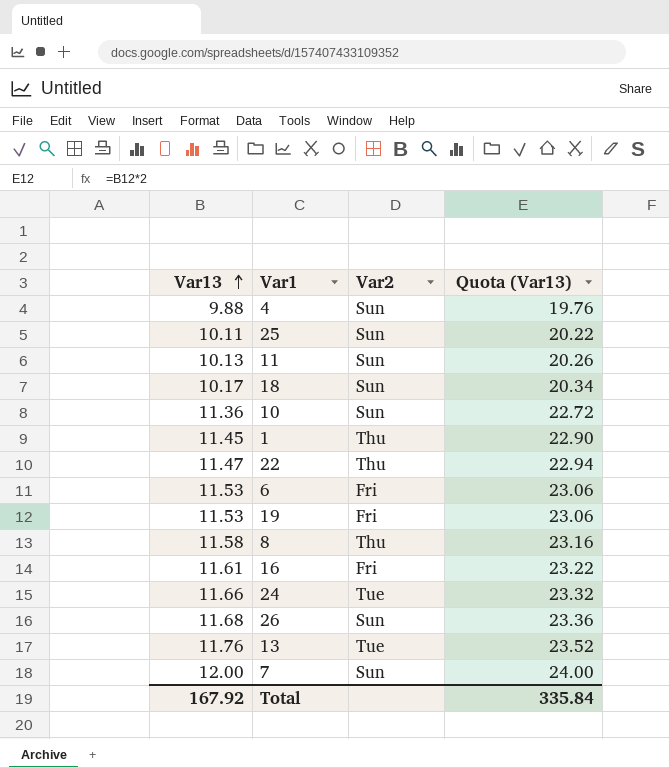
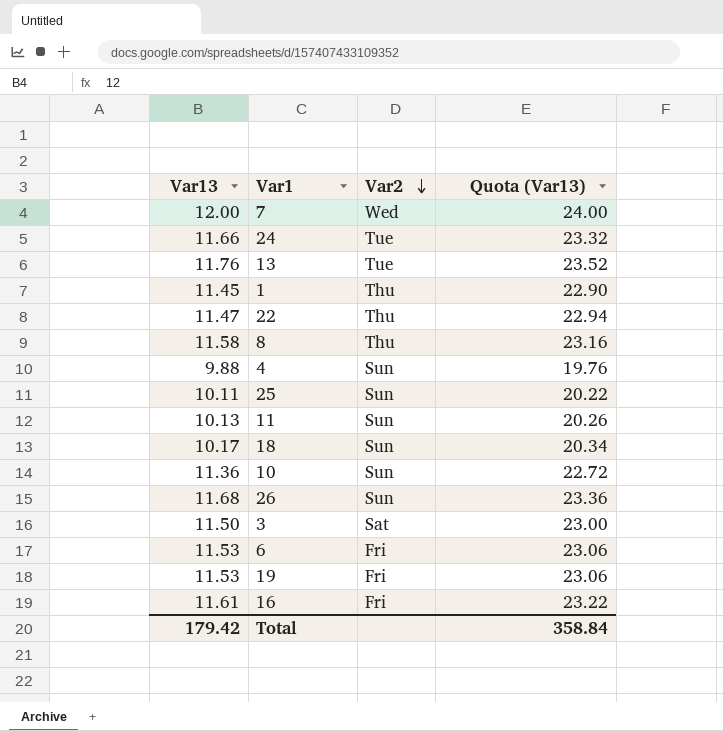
row order: Var13 ascending -> Var2 descending
7 | Var2: Sun -> Wed
row 3: none -> 11.50 | Sat | 23.00
Total | Var13: 167.92 -> 179.42
Total | Quota (Var13): 335.84 -> 358.84

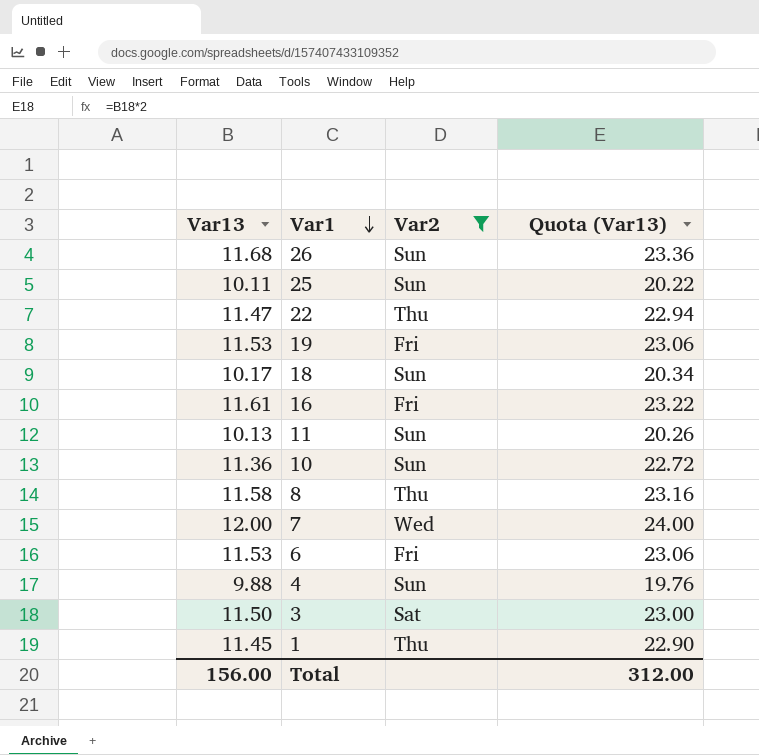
filter: none -> Var2 != Tue
row order: Var2 descending -> Var1 descending
Total | Var13: 179.42 -> 156.00
Total | Quota (Var13): 358.84 -> 312.00

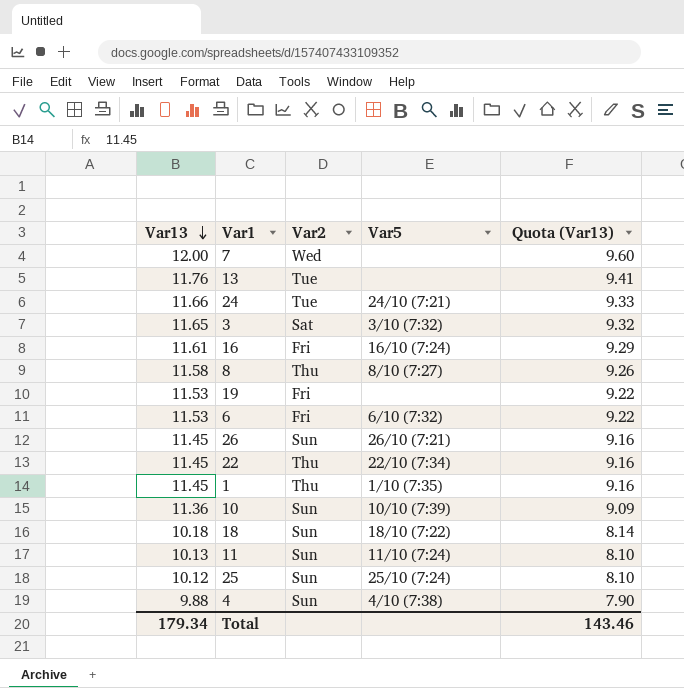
filter: Var2 != Tue -> none
row order: Var1 descending -> Var13 descending
column Var5 | position: none -> 4
column Quota (Var13) | formula: [Var13] * 2 -> [Var13] * 0.8
3 | Var13: 11.50 -> 11.65
26 | Var13: 11.68 -> 11.45
22 | Var13: 11.47 -> 11.45
18 | Var13: 10.17 -> 10.18
25 | Var13: 10.11 -> 10.12
Total | Var13: 156.00 -> 179.34
Total | Quota (Var13): 312.00 -> 143.46

